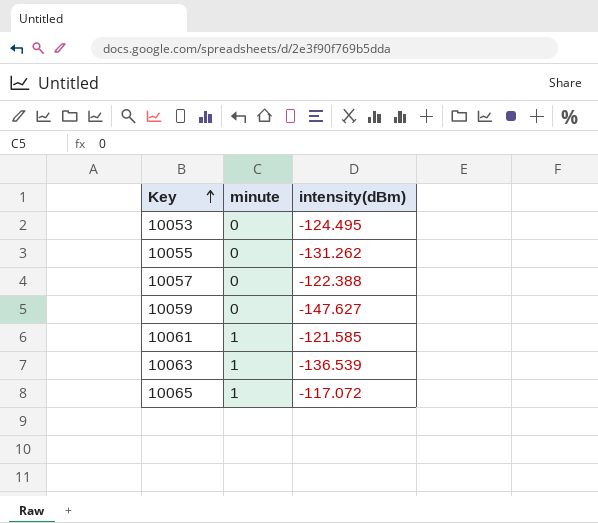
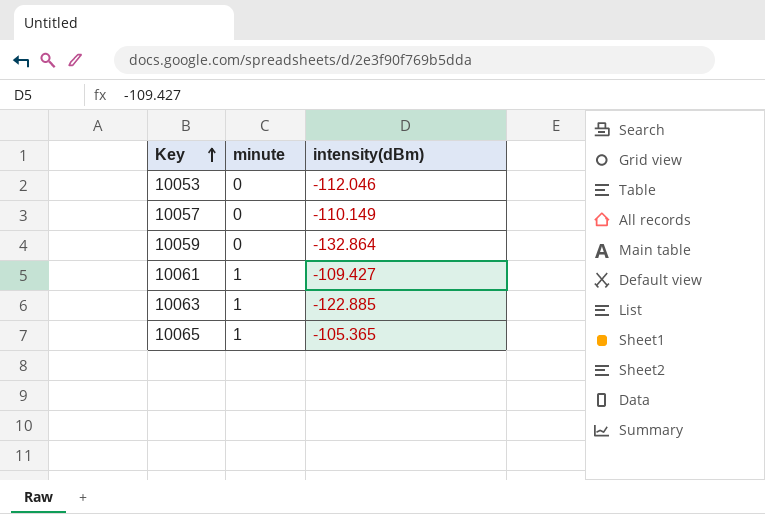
row 10055: 0 | -131.262 -> none
10053 | intensity(dBm): -124.495 -> -112.046
10057 | intensity(dBm): -122.388 -> -110.149
10059 | intensity(dBm): -147.627 -> -132.864
10061 | intensity(dBm): -121.585 -> -109.427
10063 | intensity(dBm): -136.539 -> -122.885
10065 | intensity(dBm): -117.072 -> -105.365

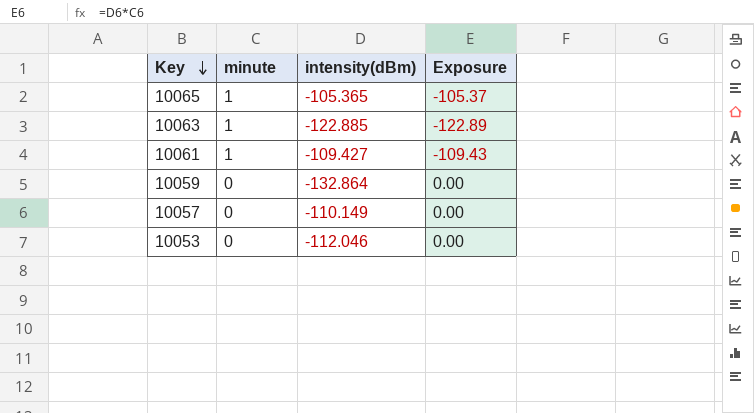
row order: Key ascending -> Key descending
column Exposure | formula: none -> [minute] * [intensity(dBm)]

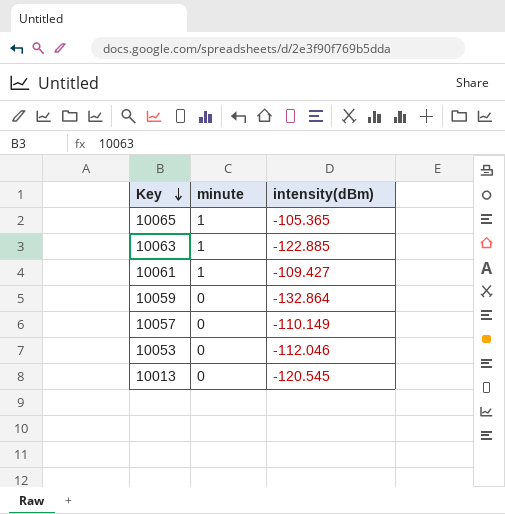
column Exposure | formula: [minute] * [intensity(dBm)] -> none
row 10013: none -> 0 | -120.545

